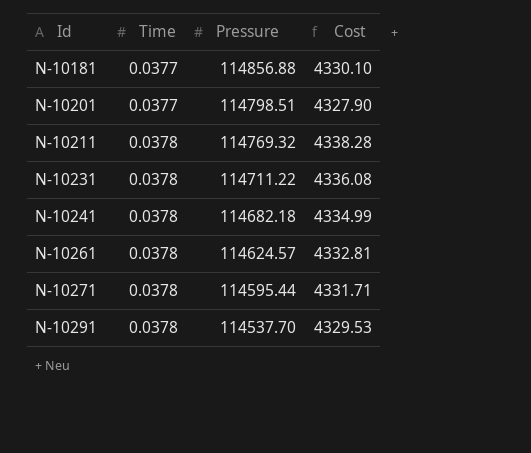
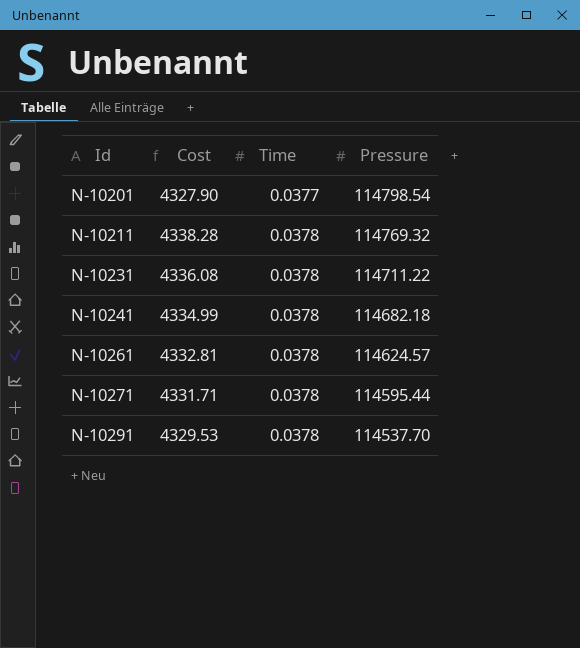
column Cost | position: 4 -> 2
row N-10181: 0.0377 | 114856.88 | 4330.10 -> none
N-10201 | Pressure: 114798.51 -> 114798.54

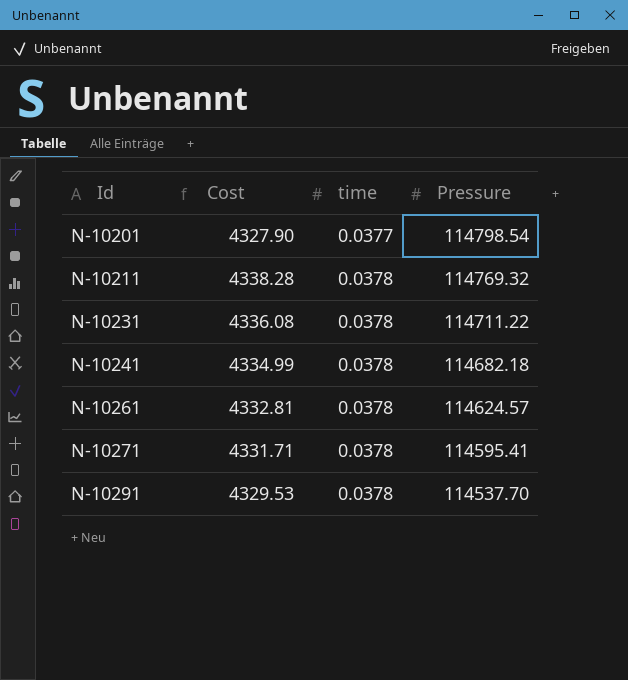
column name: Time -> time
N-10271 | Pressure: 114595.44 -> 114595.41

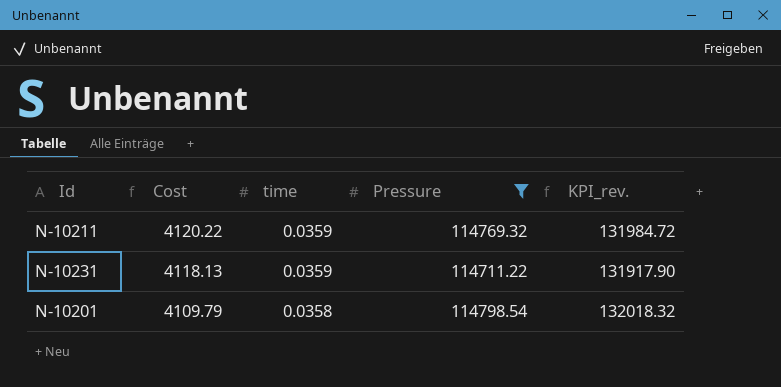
filter: none -> Pressure >= 114711.22
row order: Id ascending -> Cost descending
column KPI_rev. | formula: none -> [Pressure] * 1.15
N-10211 | Cost: 4338.28 -> 4120.22
N-10211 | time: 0.0378 -> 0.0359
N-10231 | Cost: 4336.08 -> 4118.13
N-10231 | time: 0.0378 -> 0.0359
N-10201 | Cost: 4327.90 -> 4109.79
N-10201 | time: 0.0377 -> 0.0358

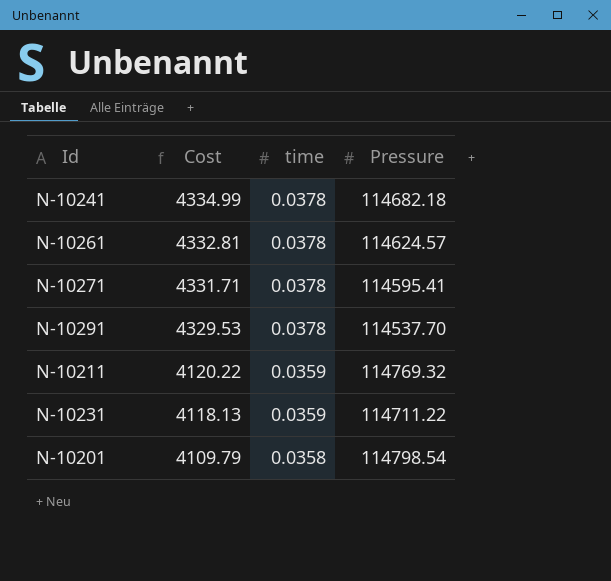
filter: Pressure >= 114711.22 -> none
column KPI_rev. | formula: [Pressure] * 1.15 -> none

